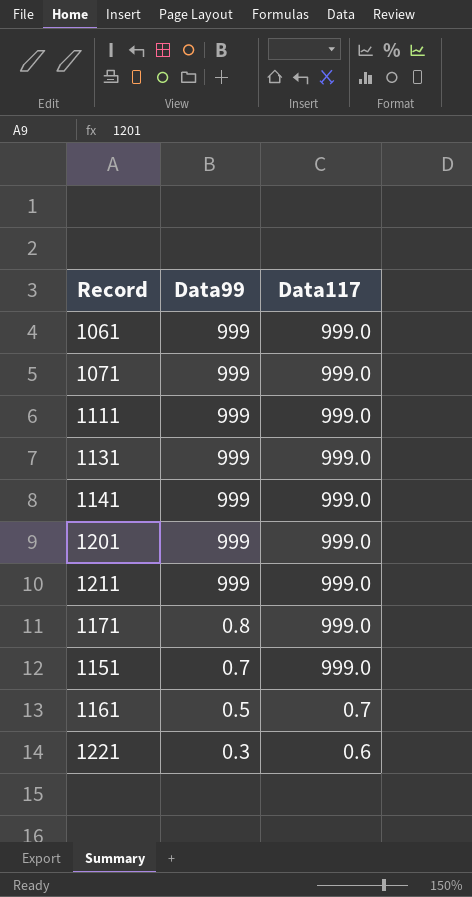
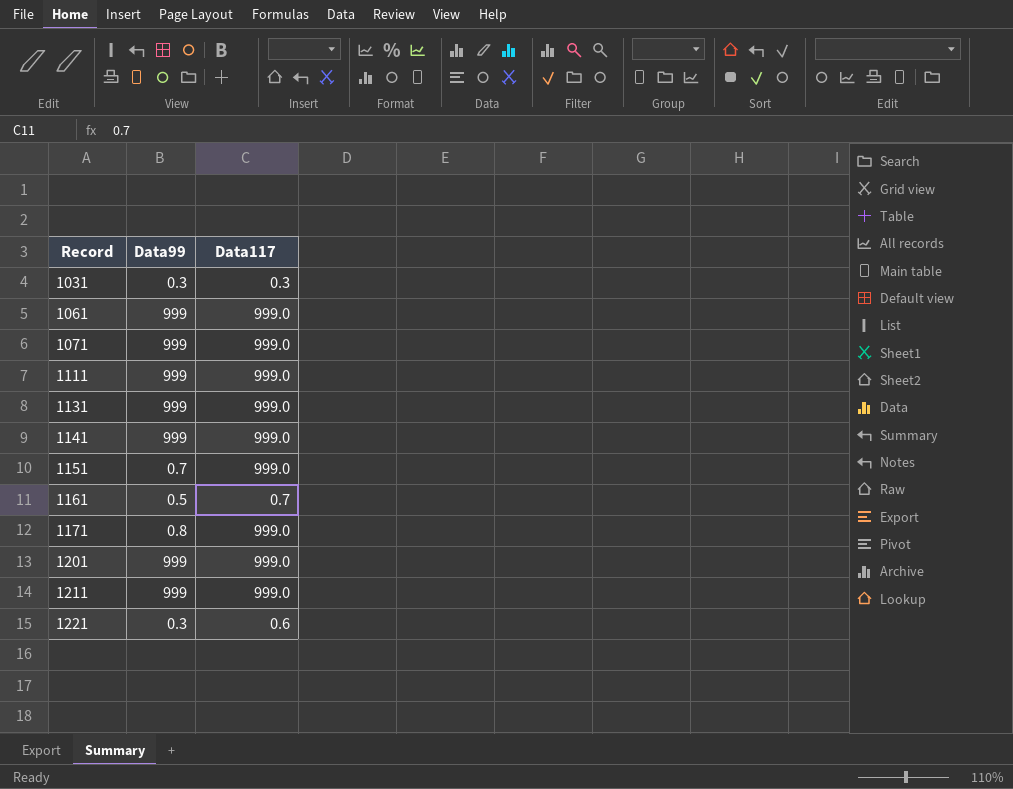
row order: Data99 descending -> Record ascending
row 1031: none -> 0.3 | 0.3

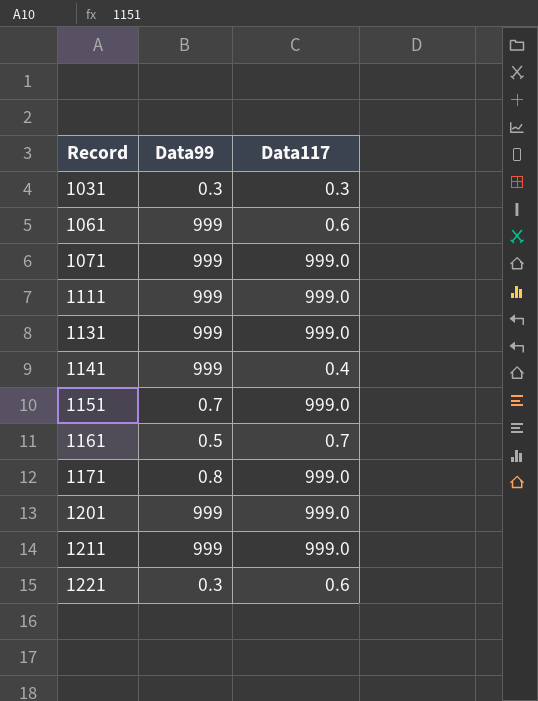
1061 | Data117: 999.0 -> 0.6
1141 | Data117: 999.0 -> 0.4

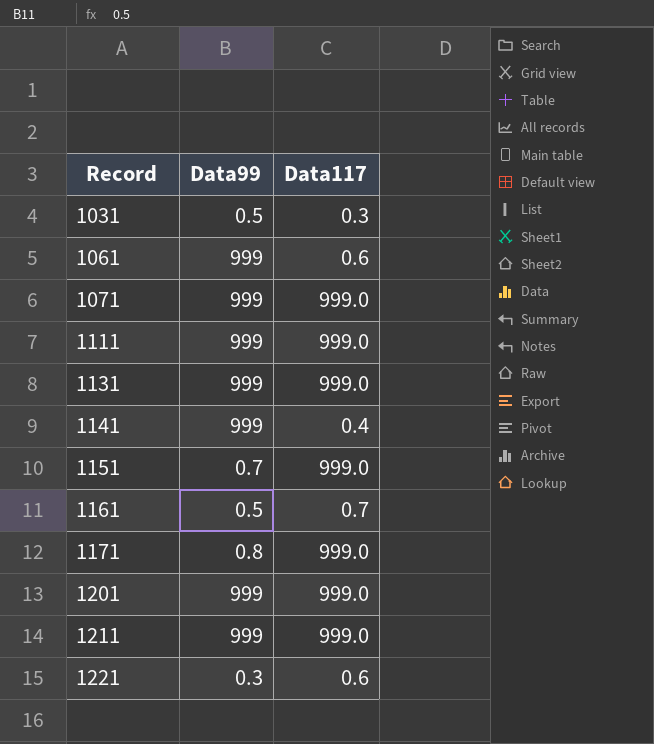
1031 | Data99: 0.3 -> 0.5

